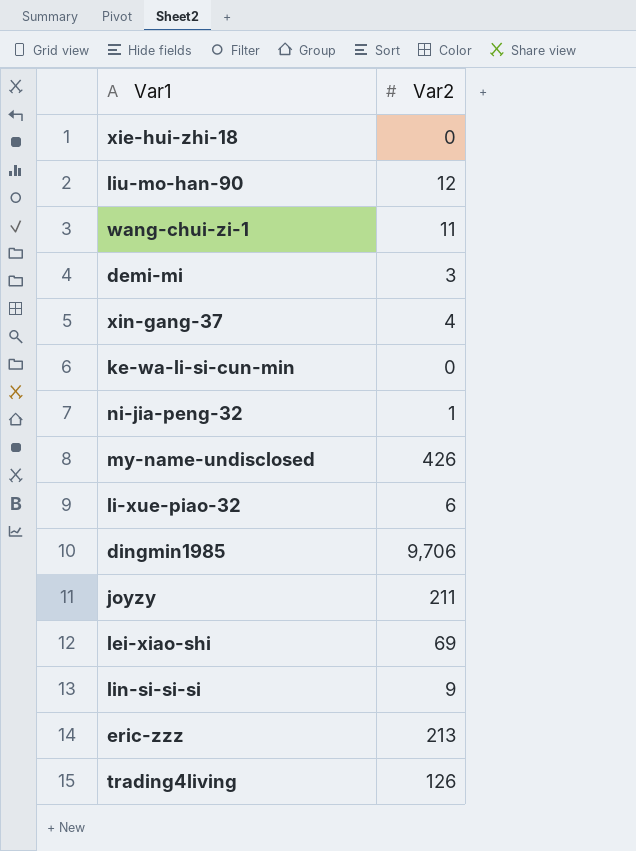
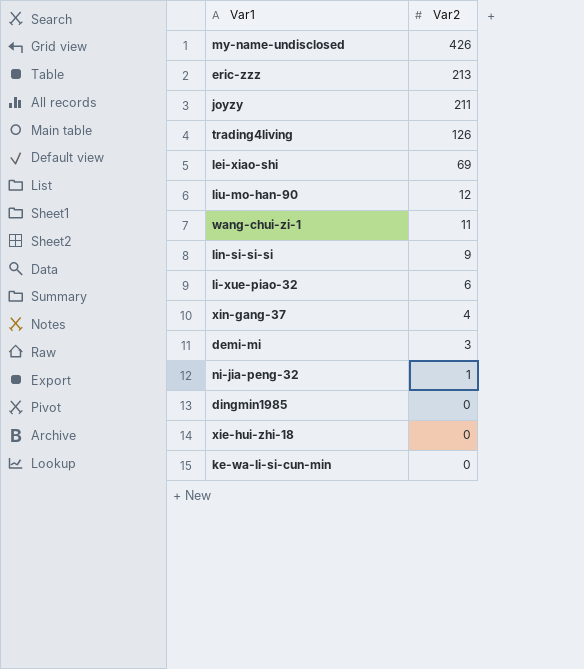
row order: none -> Var2 descending
dingmin1985 | Var2: 9,706 -> 0

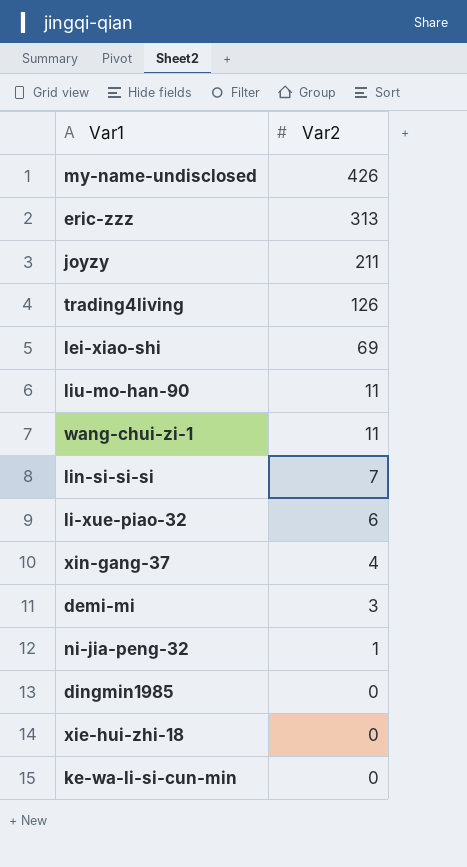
eric-zzz | Var2: 213 -> 313
liu-mo-han-90 | Var2: 12 -> 11
lin-si-si-si | Var2: 9 -> 7

